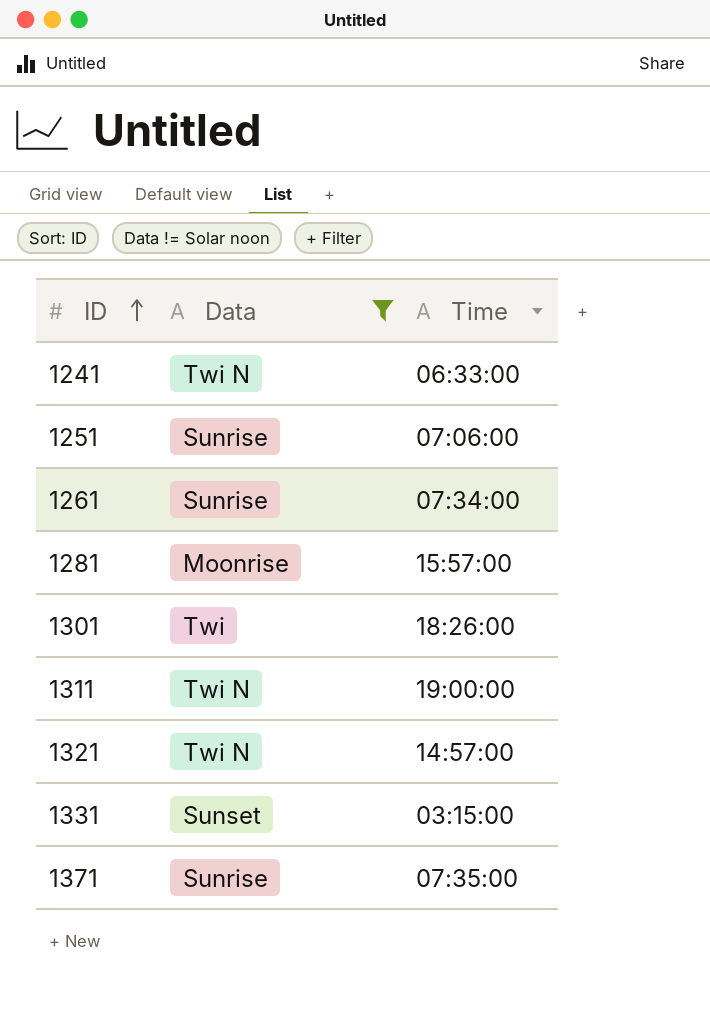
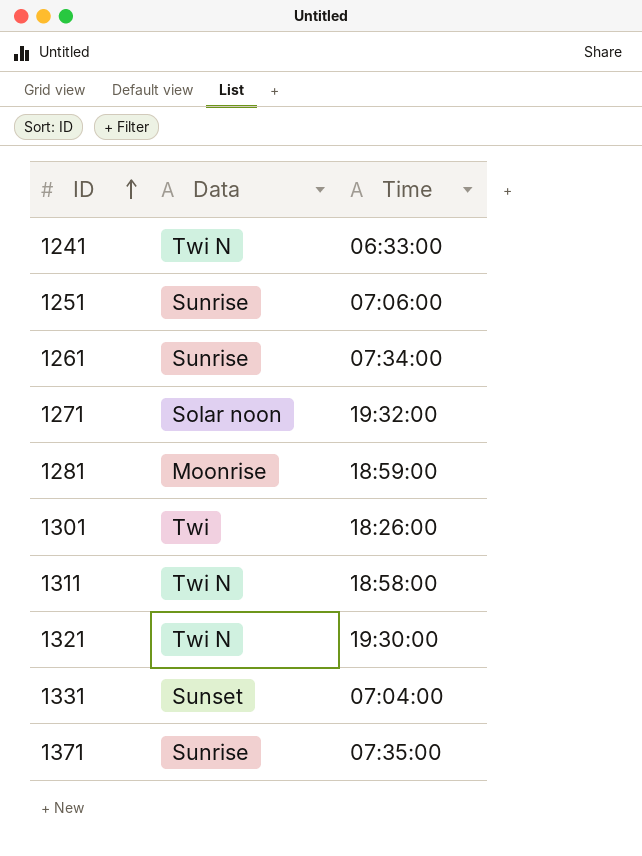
filter: Data != Solar noon -> none
1281 | Time: 15:57:00 -> 18:59:00
1311 | Time: 19:00:00 -> 18:58:00
1321 | Time: 14:57:00 -> 19:30:00
1331 | Time: 03:15:00 -> 07:04:00

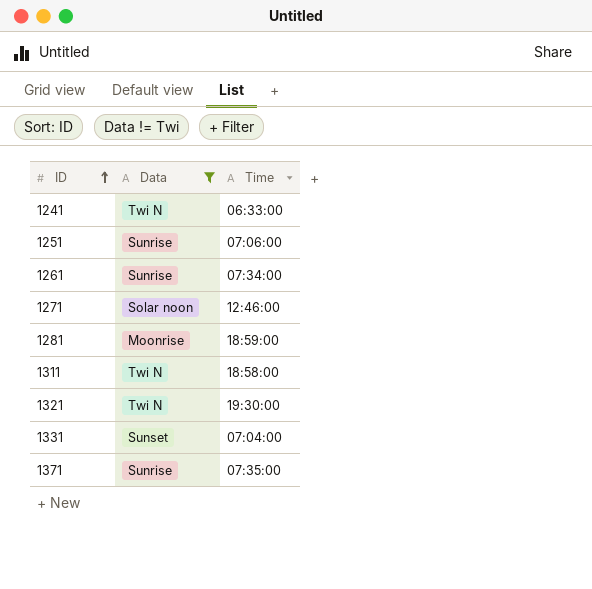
filter: none -> Data != Twi
1271 | Time: 19:32:00 -> 12:46:00

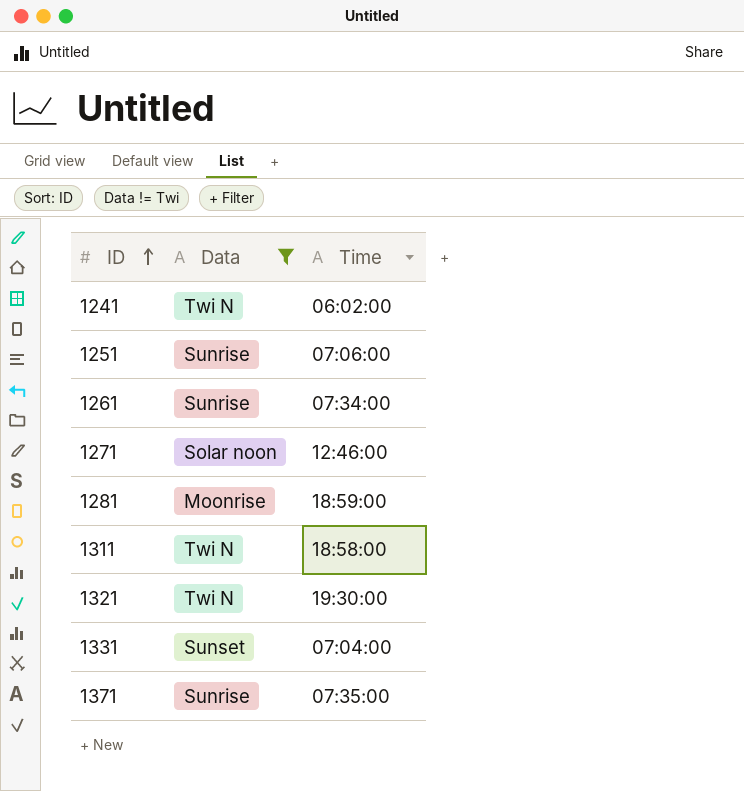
1241 | Time: 06:33:00 -> 06:02:00

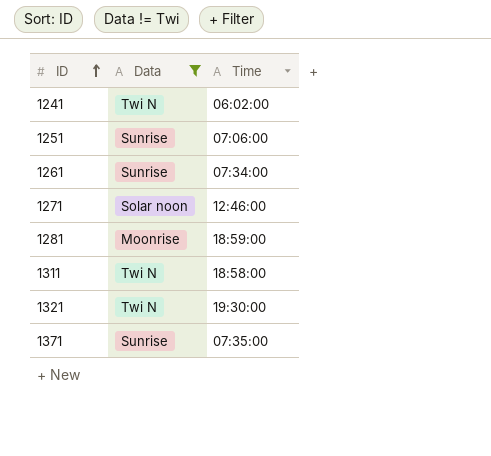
row 1331: Sunset | 07:04:00 -> none

